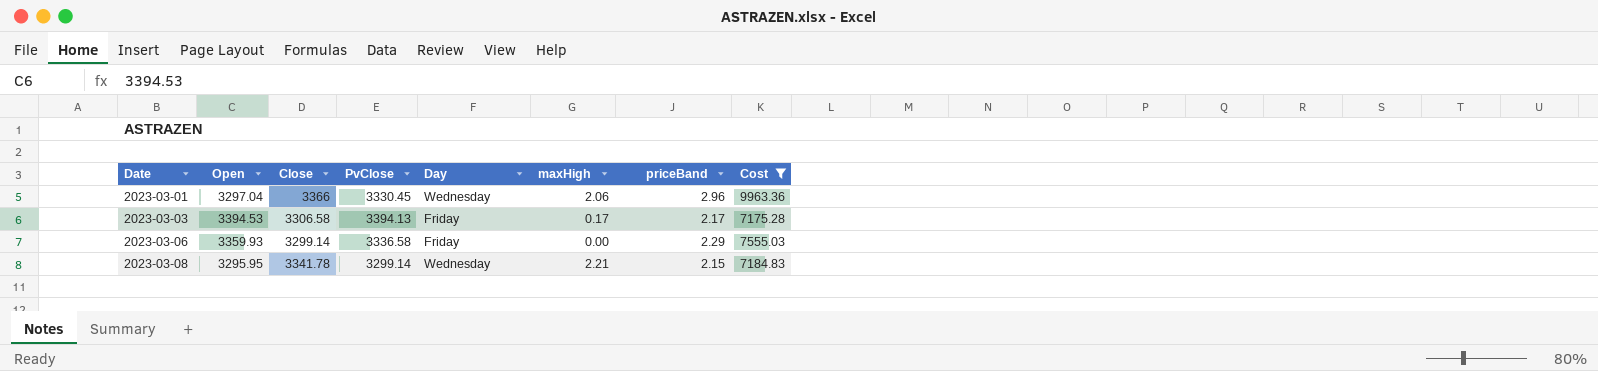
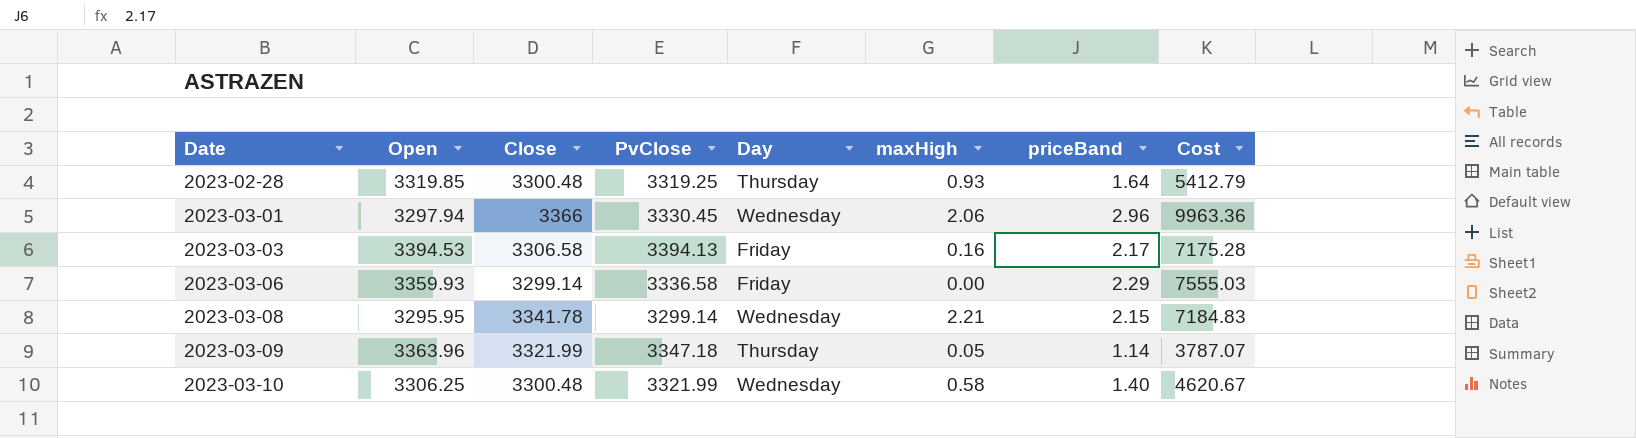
filter: Cost >= 7175.28 -> none
2023-03-01 | Open: 3297.04 -> 3297.94
2023-03-03 | maxHigh: 0.17 -> 0.16

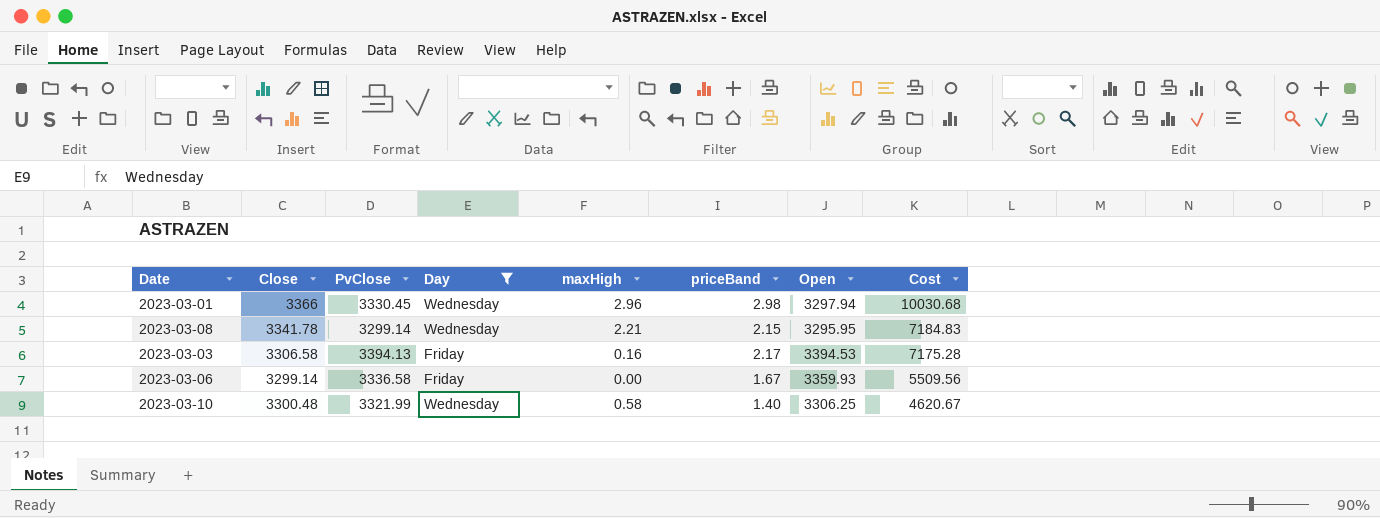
filter: none -> Day != Thursday
row order: Date ascending -> Cost descending
column Open | position: 2 -> 7
2023-03-01 | maxHigh: 2.06 -> 2.96
2023-03-01 | priceBand: 2.96 -> 2.98
2023-03-01 | Cost: 9963.36 -> 10030.68
2023-03-06 | priceBand: 2.29 -> 1.67
2023-03-06 | Cost: 7555.03 -> 5509.56

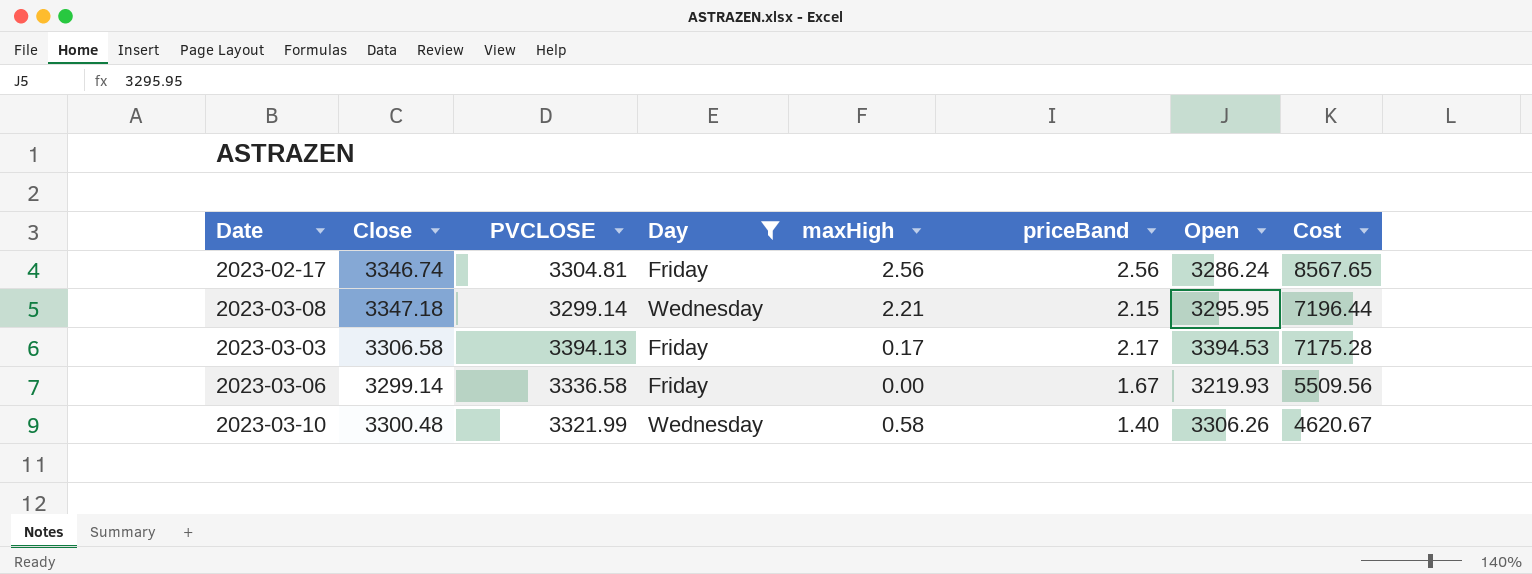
column name: PvClose -> PVCLOSE
row 2023-03-01: 3366 | 3330.45 | Wednesday | 2.96 | 2.98 | 3297.94 | 10030.68 -> none
row 2023-02-17: none -> 3346.74 | 3304.81 | Friday | 2.56 | 2.56 | 3286.24 | 8567.65
2023-03-08 | Close: 3341.78 -> 3347.18
2023-03-08 | Cost: 7184.83 -> 7196.44
2023-03-03 | maxHigh: 0.16 -> 0.17
2023-03-06 | Open: 3359.93 -> 3219.93
2023-03-10 | Open: 3306.25 -> 3306.26

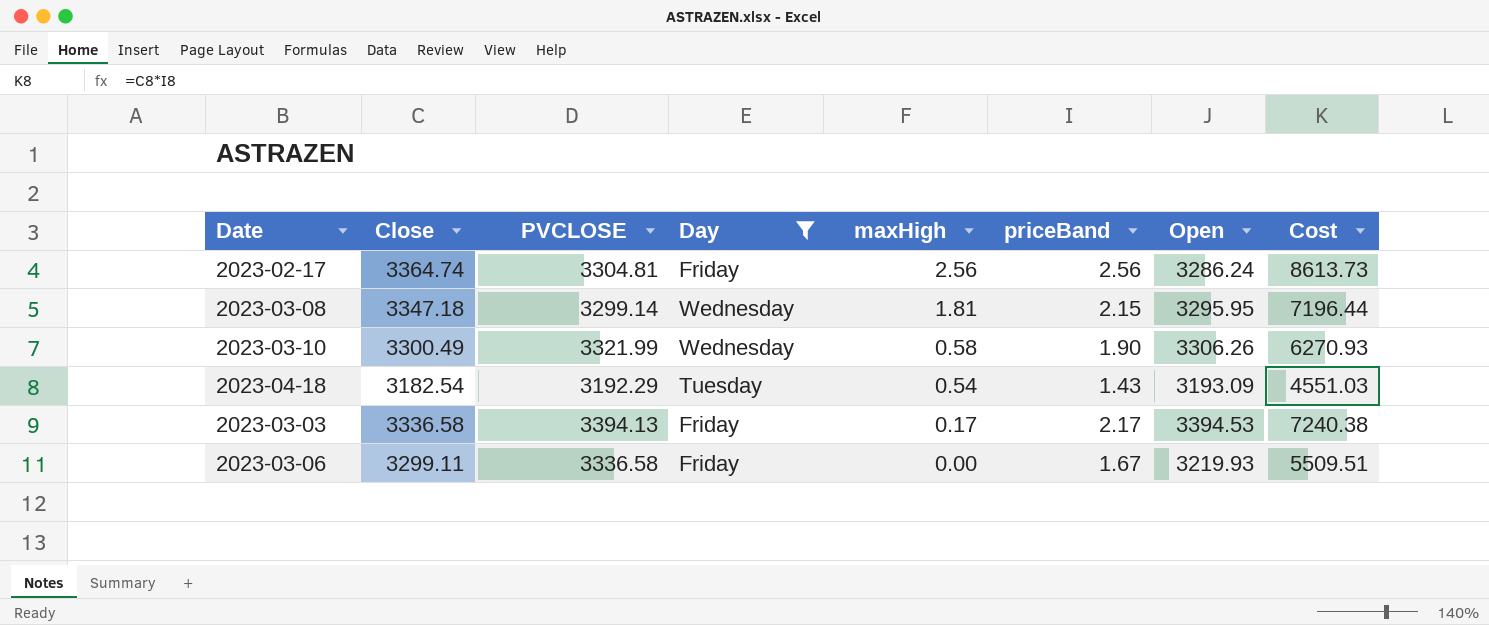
row order: Cost descending -> maxHigh descending
2023-02-17 | Close: 3346.74 -> 3364.74
2023-02-17 | Cost: 8567.65 -> 8613.73
2023-03-08 | maxHigh: 2.21 -> 1.81
2023-03-10 | Close: 3300.48 -> 3300.49
2023-03-10 | priceBand: 1.40 -> 1.90
2023-03-10 | Cost: 4620.67 -> 6270.93
row 2023-04-18: none -> 3182.54 | 3192.29 | Tuesday | 0.54 | 1.43 | 3193.09 | 4551.03
2023-03-03 | Close: 3306.58 -> 3336.58
2023-03-03 | Cost: 7175.28 -> 7240.38
2023-03-06 | Close: 3299.14 -> 3299.11
2023-03-06 | Cost: 5509.56 -> 5509.51

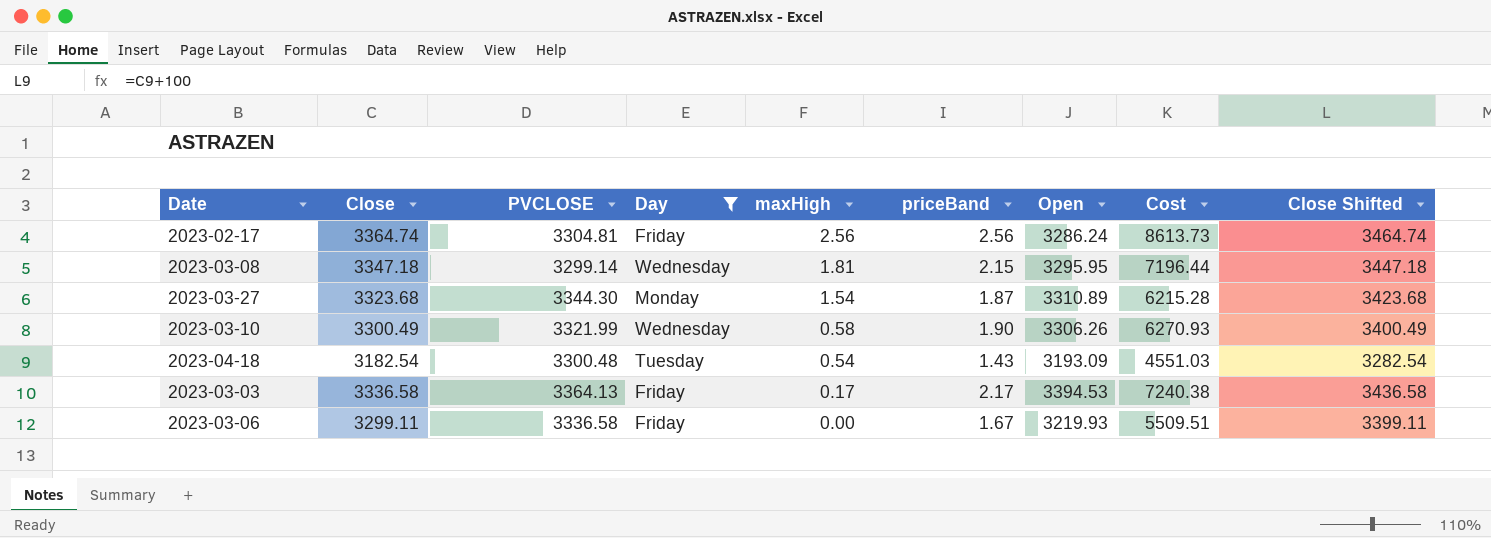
column Close Shifted | formula: none -> [Close] + 100
row 2023-03-27: none -> 3323.68 | 3344.30 | Monday | 1.54 | 1.87 | 3310.89 | 6215.28 | 3423.68
2023-04-18 | PVCLOSE: 3192.29 -> 3300.48
2023-03-03 | PVCLOSE: 3394.13 -> 3364.13

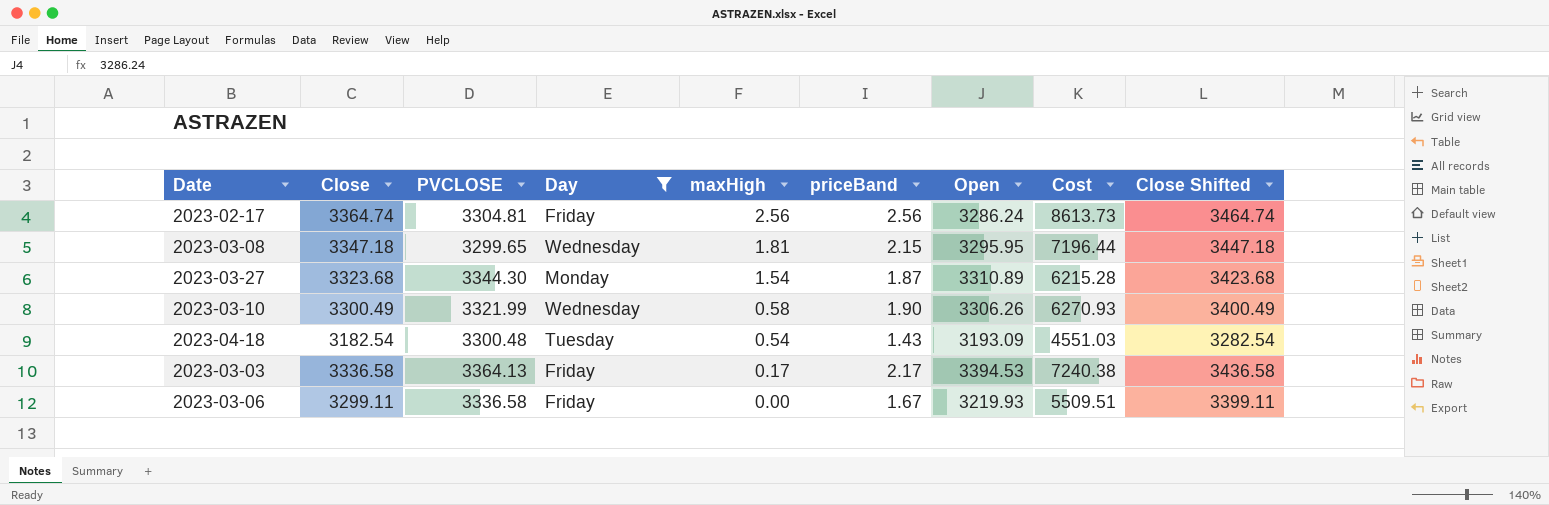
2023-03-08 | PVCLOSE: 3299.14 -> 3299.65

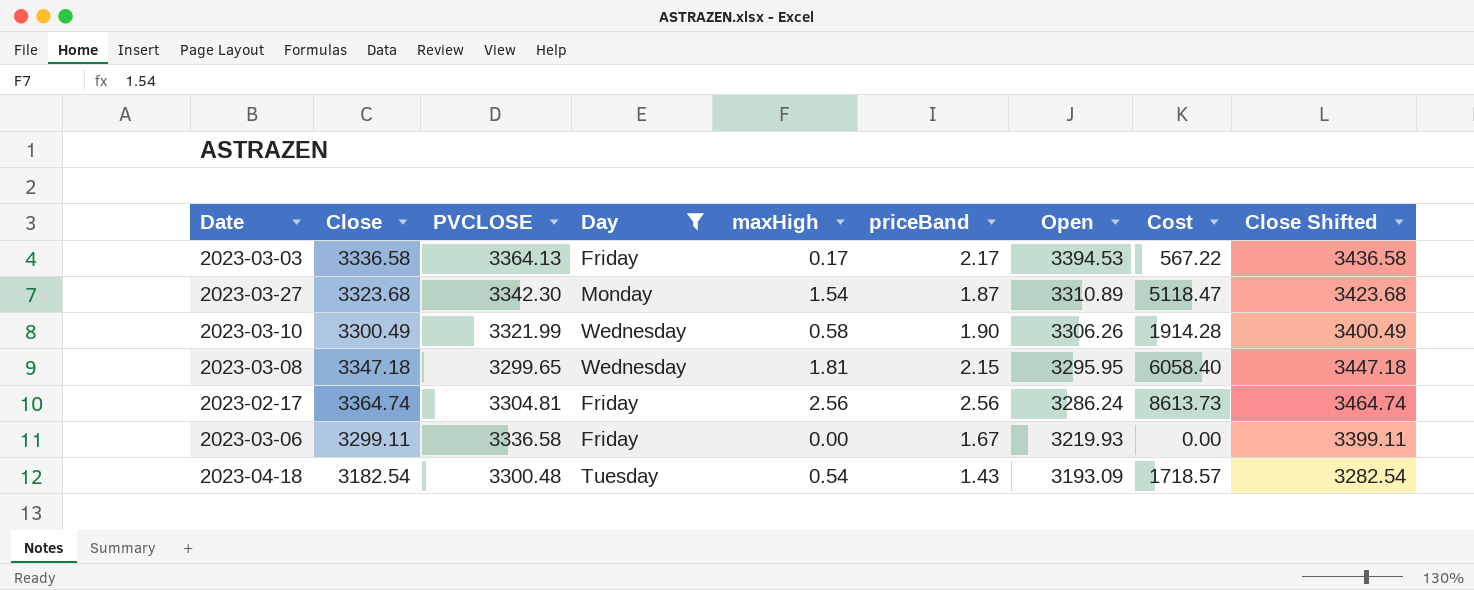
row order: maxHigh descending -> Open descending
column Cost | formula: [Close] * [priceBand] -> [Close] * [maxHigh]
2023-03-27 | PVCLOSE: 3344.30 -> 3342.30

